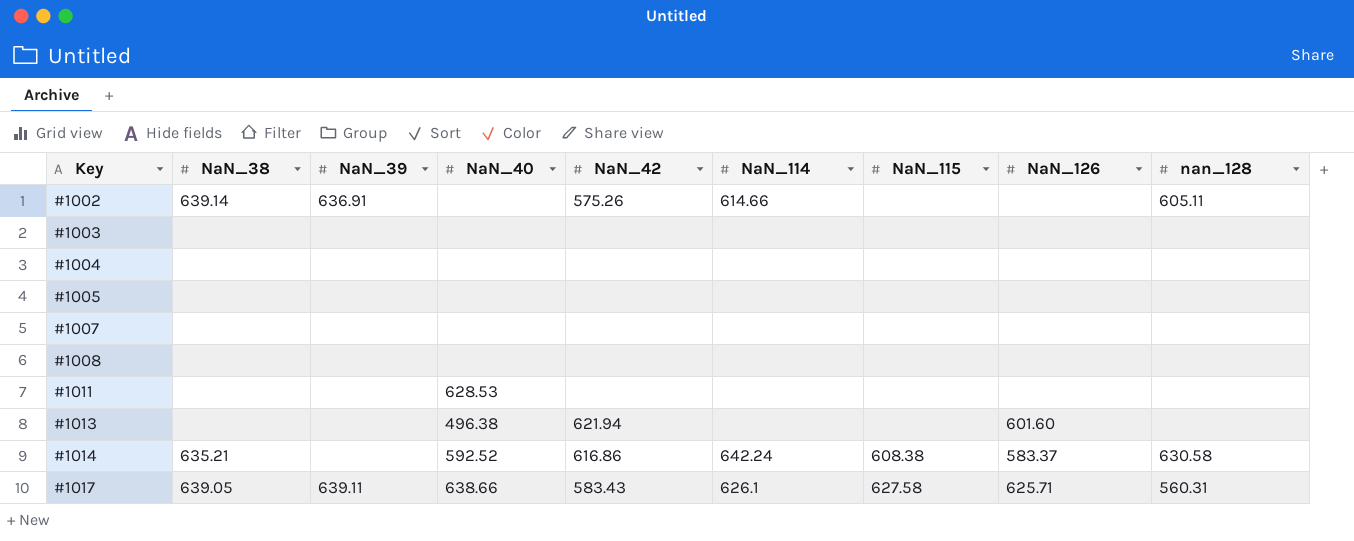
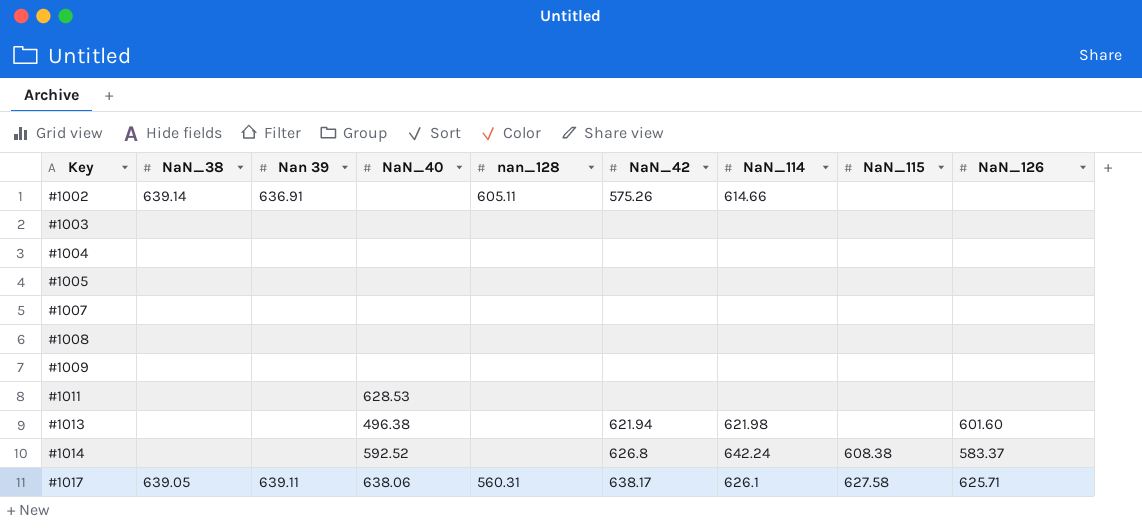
column name: NaN_39 -> Nan 39
column nan_128 | position: 9 -> 5
row #1009: none -> none | none | none | none | none | none | none | none
#1013 | NaN_114: none -> 621.98
#1014 | NaN_38: 635.21 -> none
#1014 | nan_128: 630.58 -> none
#1014 | NaN_42: 616.86 -> 626.8
#1017 | NaN_40: 638.66 -> 638.06
#1017 | NaN_42: 583.43 -> 638.17

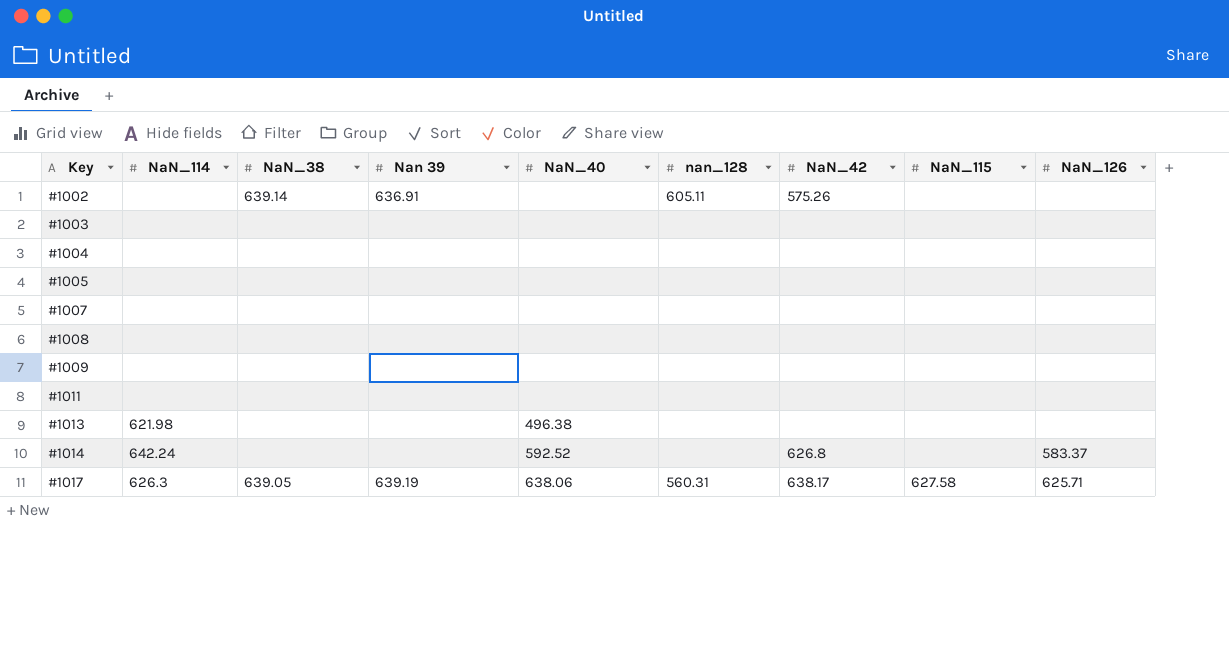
column NaN_114 | position: 7 -> 2
#1002 | NaN_114: 614.66 -> none
#1011 | NaN_40: 628.53 -> none
#1013 | NaN_42: 621.94 -> none
#1013 | NaN_126: 601.60 -> none
#1014 | NaN_115: 608.38 -> none
#1017 | NaN_114: 626.1 -> 626.3
#1017 | Nan 39: 639.11 -> 639.19

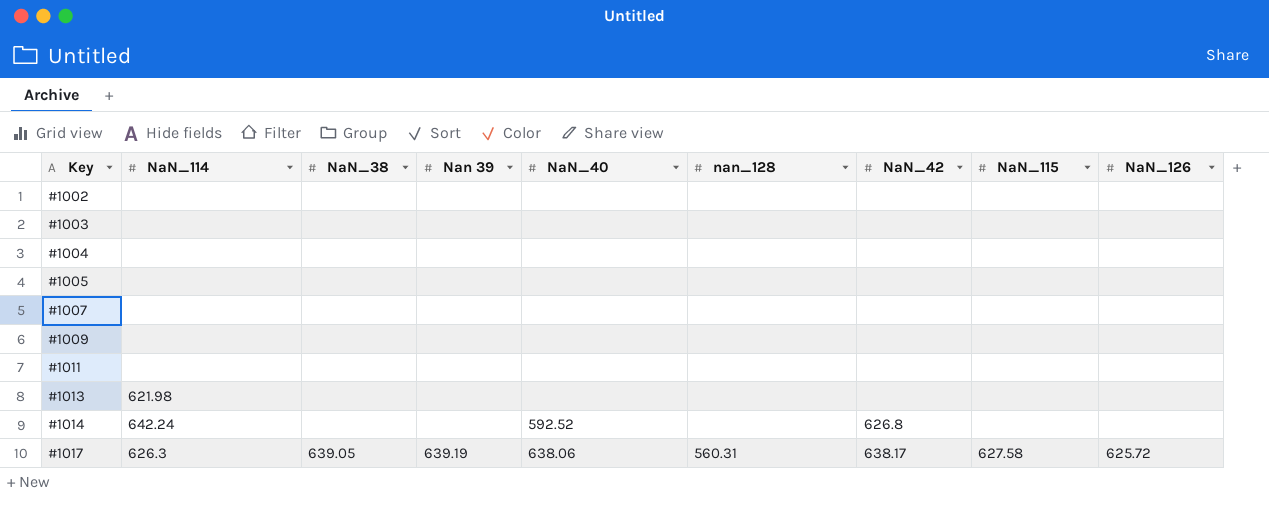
row #1008: none | none | none | none | none | none | none | none -> none
#1002 | NaN_38: 639.14 -> none
#1002 | Nan 39: 636.91 -> none
#1002 | nan_128: 605.11 -> none
#1002 | NaN_42: 575.26 -> none
#1013 | NaN_40: 496.38 -> none
#1014 | NaN_126: 583.37 -> none
#1017 | NaN_126: 625.71 -> 625.72

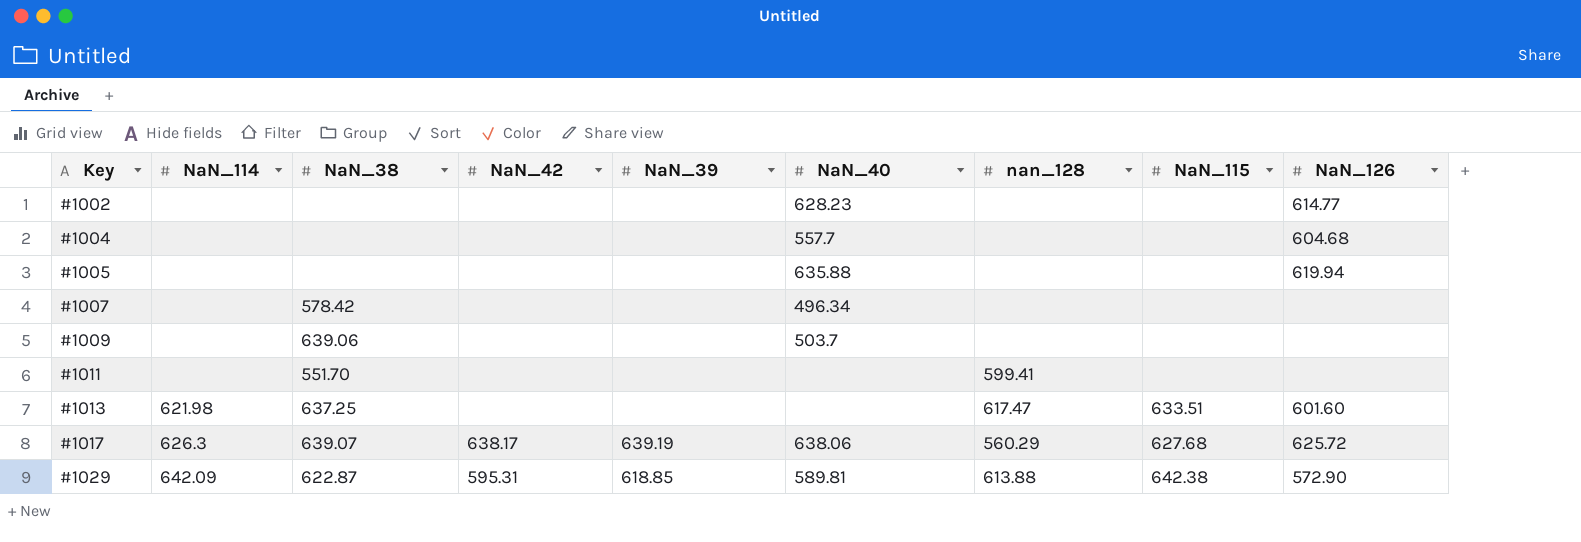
column NaN_42 | position: 7 -> 4
column name: Nan 39 -> NaN_39
row #1003: none | none | none | none | none | none | none | none -> none
row #1014: 642.24 | none | none | 592.52 | none | 626.8 | none | none -> none
#1002 | NaN_40: none -> 628.23
#1002 | NaN_126: none -> 614.77
#1004 | NaN_40: none -> 557.7
#1004 | NaN_126: none -> 604.68
#1005 | NaN_40: none -> 635.88
#1005 | NaN_126: none -> 619.94
#1007 | NaN_38: none -> 578.42
#1007 | NaN_40: none -> 496.34
#1009 | NaN_38: none -> 639.06
#1009 | NaN_40: none -> 503.7
#1011 | NaN_38: none -> 551.70
#1011 | nan_128: none -> 599.41
#1013 | NaN_38: none -> 637.25
#1013 | nan_128: none -> 617.47
#1013 | NaN_115: none -> 633.51
#1013 | NaN_126: none -> 601.60
#1017 | NaN_38: 639.05 -> 639.07
#1017 | nan_128: 560.31 -> 560.29
#1017 | NaN_115: 627.58 -> 627.68
row #1029: none -> 642.09 | 622.87 | 595.31 | 618.85 | 589.81 | 613.88 | 642.38 | 572.90

